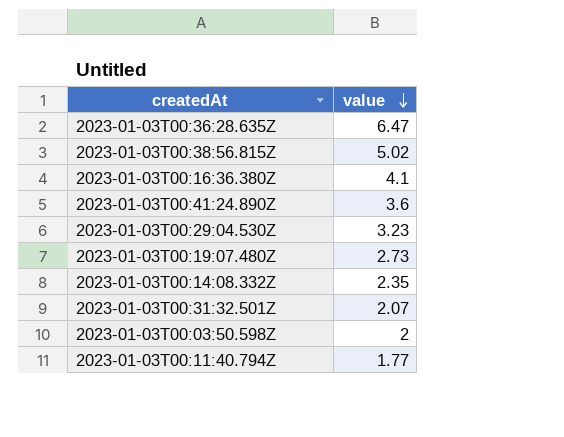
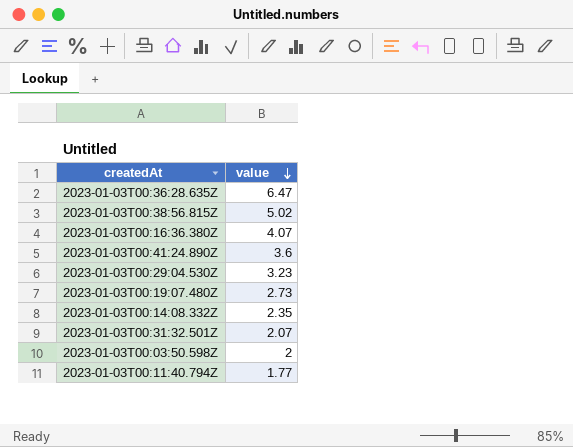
2023-01-03T00:16:36.380Z | value: 4.1 -> 4.07

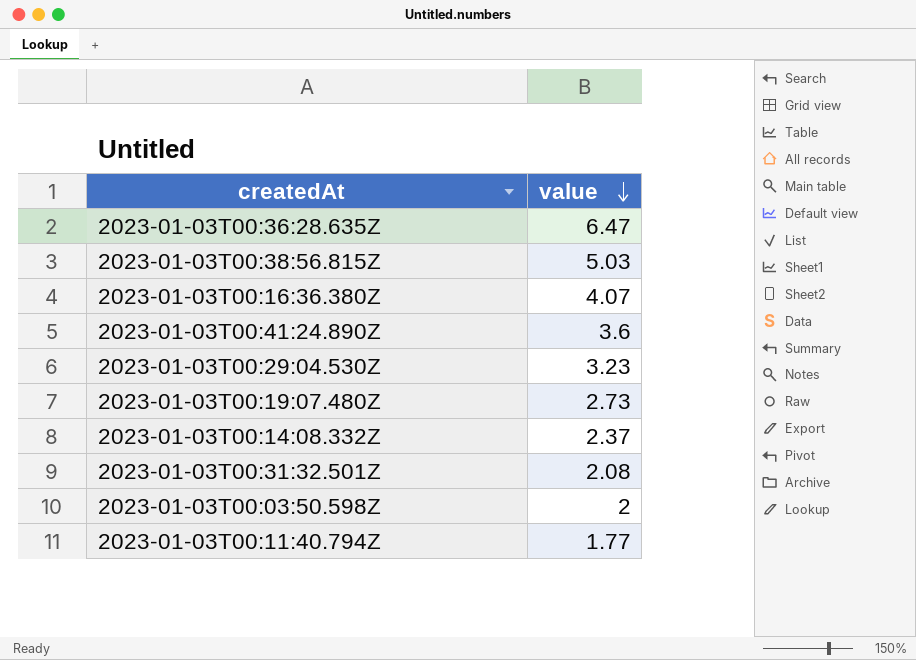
2023-01-03T00:38:56.815Z | value: 5.02 -> 5.03
2023-01-03T00:14:08.332Z | value: 2.35 -> 2.37
2023-01-03T00:31:32.501Z | value: 2.07 -> 2.08

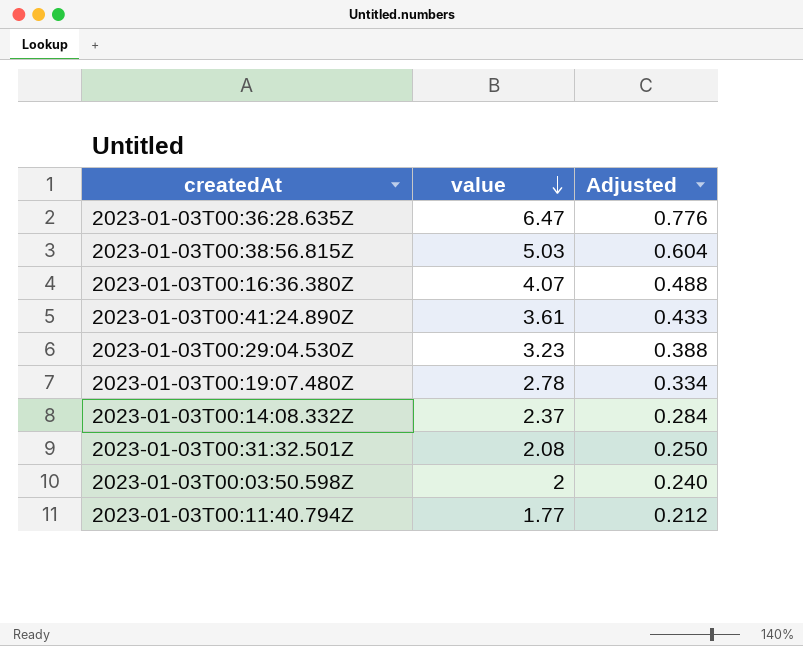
column Adjusted | formula: none -> [value] * 0.12
2023-01-03T00:41:24.890Z | value: 3.6 -> 3.61
2023-01-03T00:19:07.480Z | value: 2.73 -> 2.78

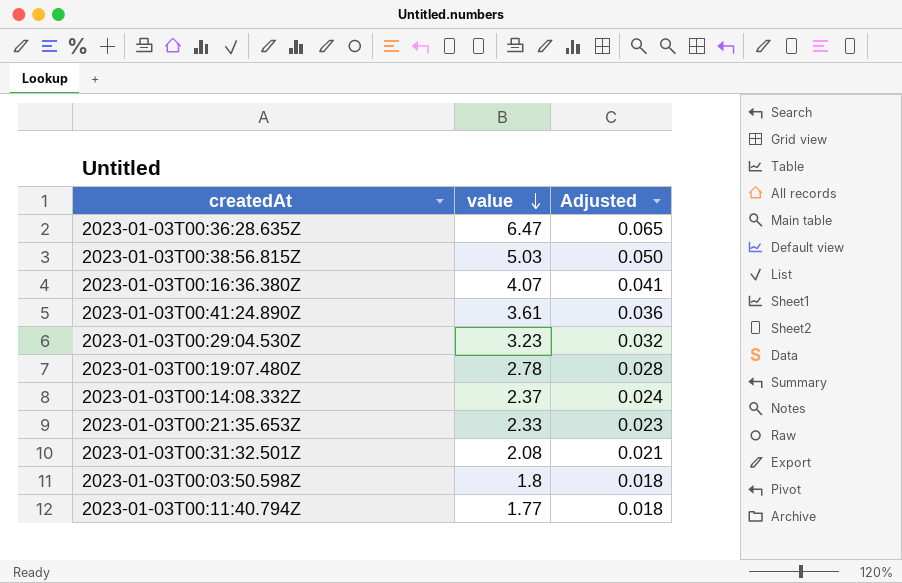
column Adjusted | formula: [value] * 0.12 -> [value] * 0.01
row 2023-01-03T00:21:35.653Z: none -> 2.33 | 0.023
2023-01-03T00:03:50.598Z | value: 2 -> 1.8

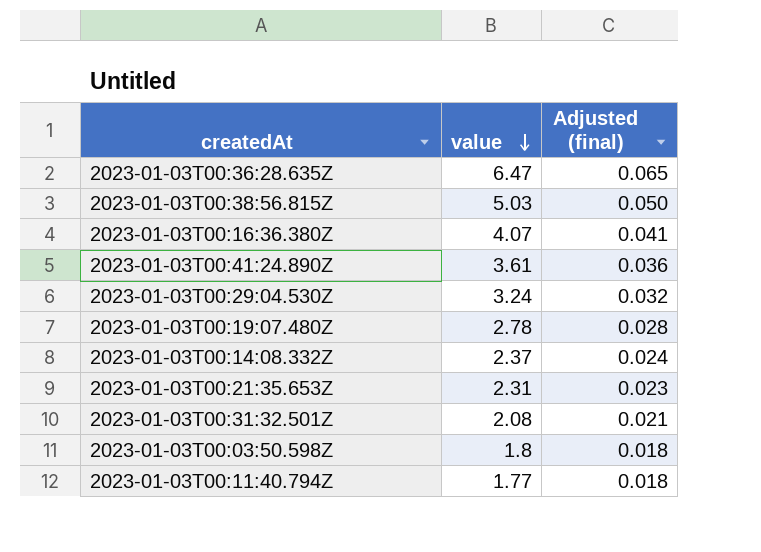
column name: Adjusted -> Adjusted (final)
2023-01-03T00:29:04.530Z | value: 3.23 -> 3.24
2023-01-03T00:21:35.653Z | value: 2.33 -> 2.31

